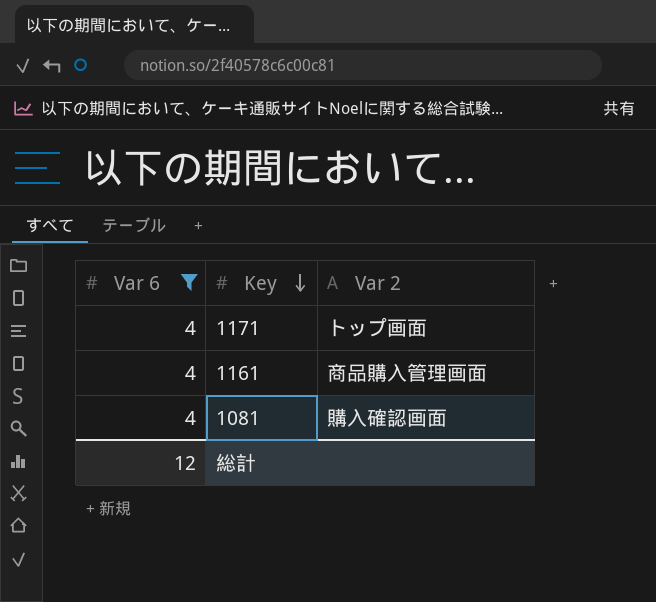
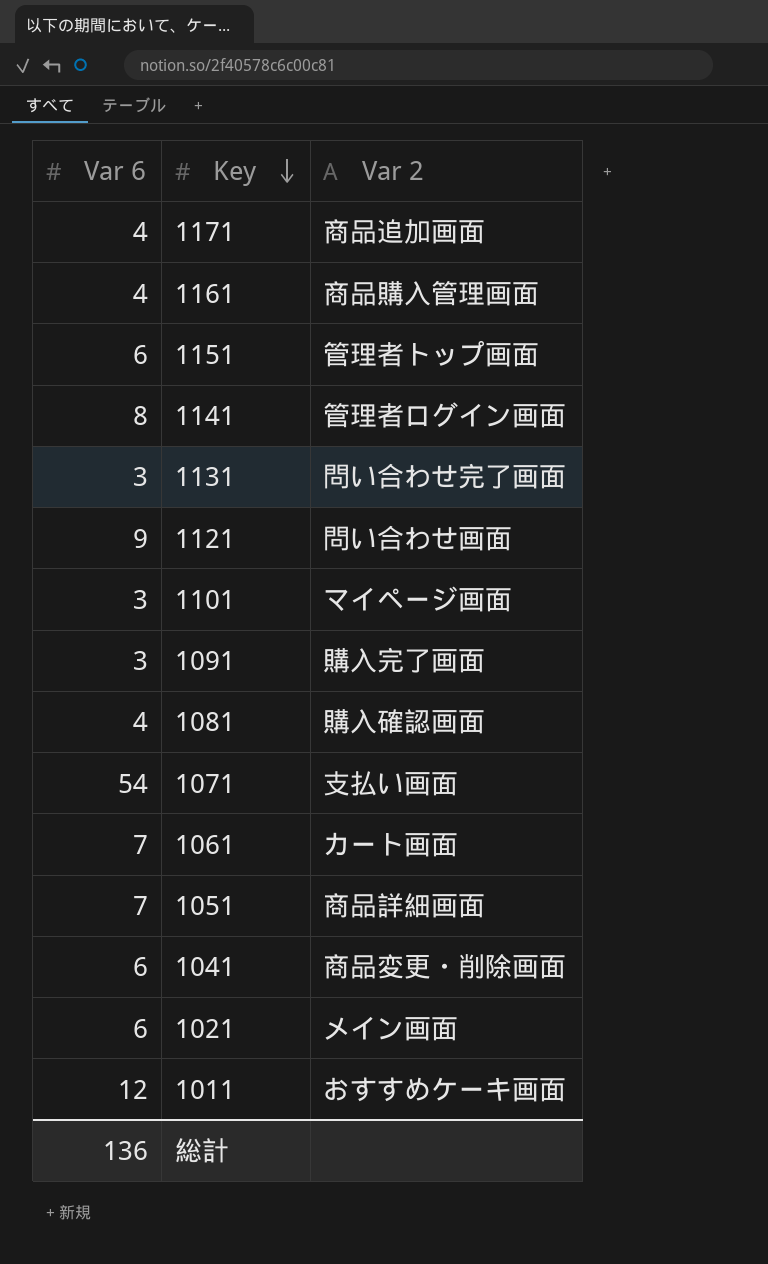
filter: Var 6 = 4 -> none
1171 | Var 2: トップ画面 -> 商品追加画面
総計 | Var 6: 12 -> 136

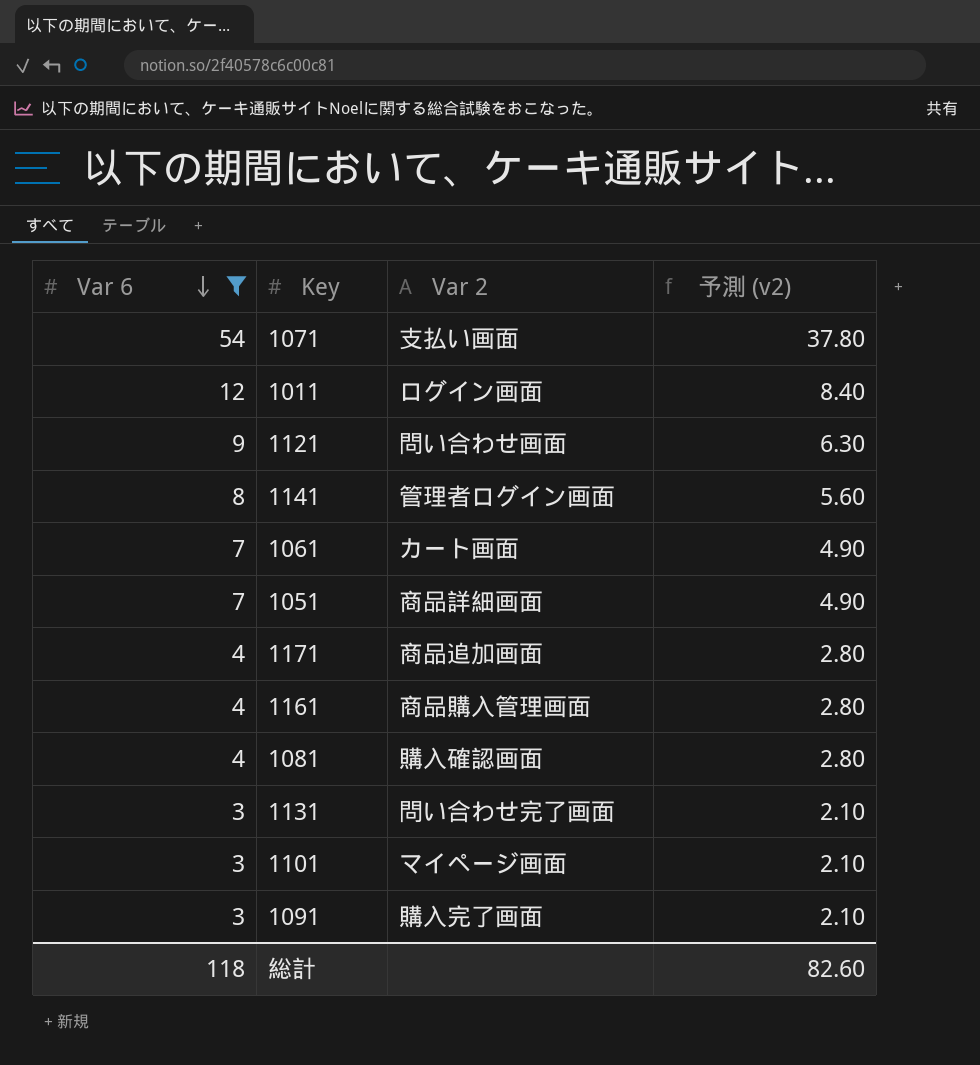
filter: none -> Var 6 != 6
row order: Key descending -> Var 6 descending
column 予測 (v2) | formula: none -> [Var 6] * 0.7
1011 | Var 2: おすすめケーキ画面 -> ログイン画面
総計 | Var 6: 136 -> 118

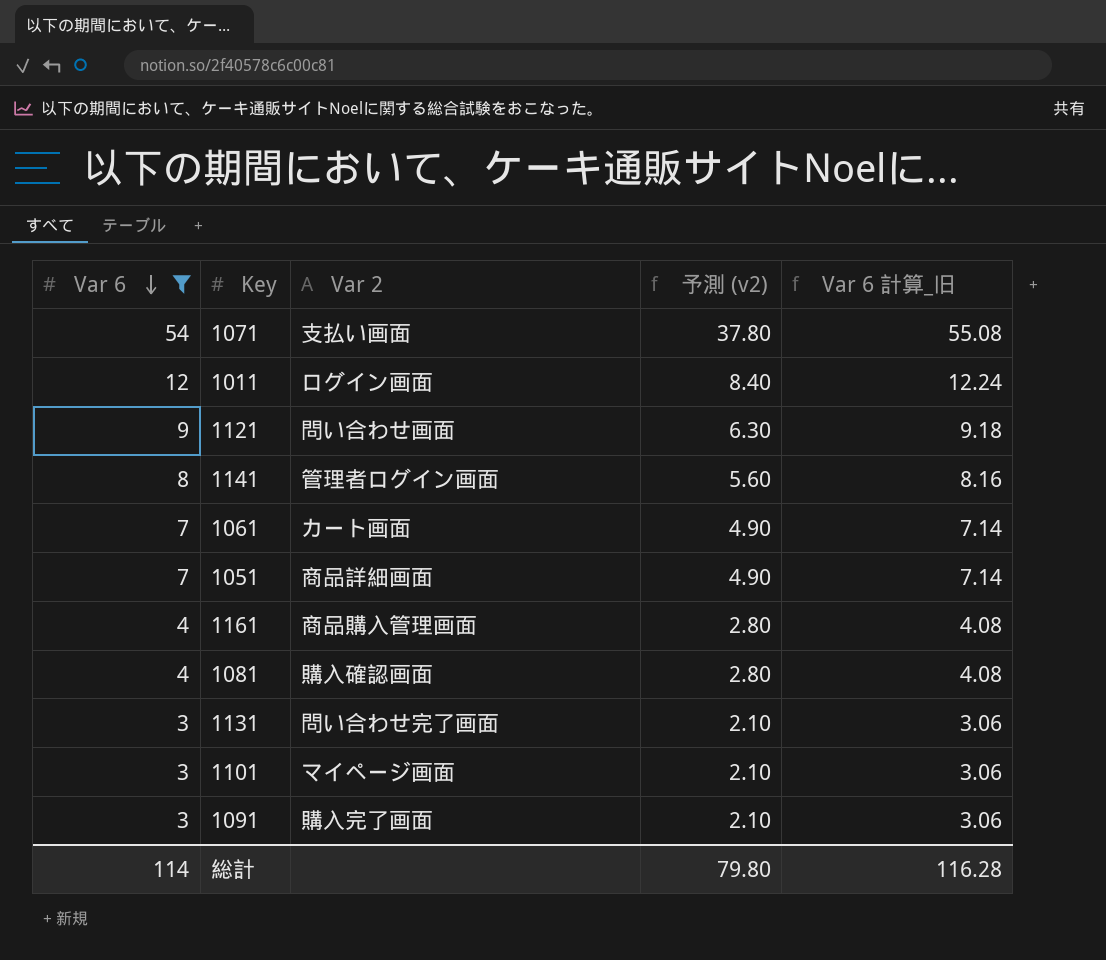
column Var 6 計算_旧 | formula: none -> [Var 6] * 1.02
row 1171: 4 | 商品追加画面 | 2.80 -> none
総計 | Var 6: 118 -> 114
総計 | 予測 (v2): 82.60 -> 79.80

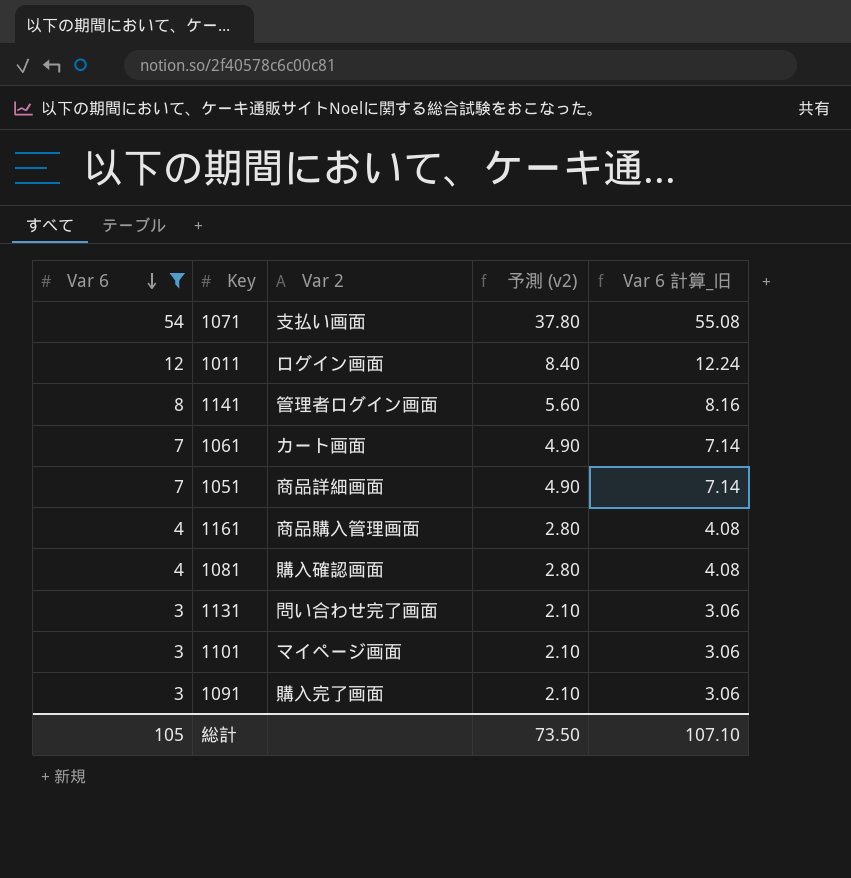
row 1121: 9 | 問い合わせ画面 | 6.30 | 9.18 -> none
総計 | Var 6: 114 -> 105
総計 | 予測 (v2): 79.80 -> 73.50
総計 | Var 6 計算_旧: 116.28 -> 107.10

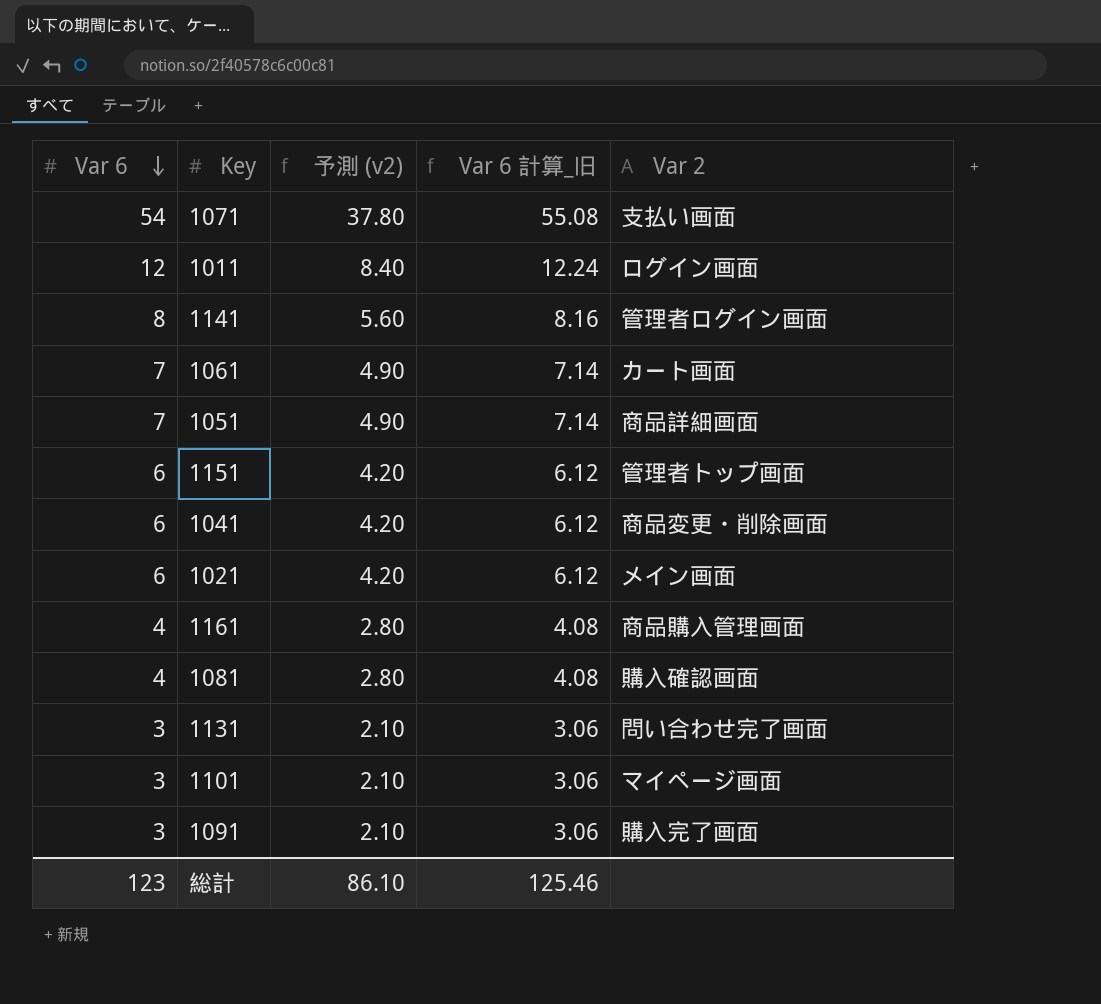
filter: Var 6 != 6 -> none
column Var 2 | position: 3 -> 5
総計 | Var 6: 105 -> 123
総計 | 予測 (v2): 73.50 -> 86.10
総計 | Var 6 計算_旧: 107.10 -> 125.46

